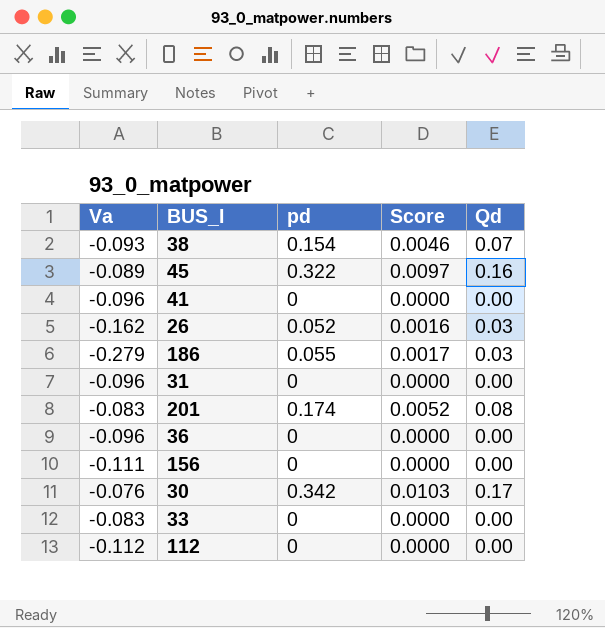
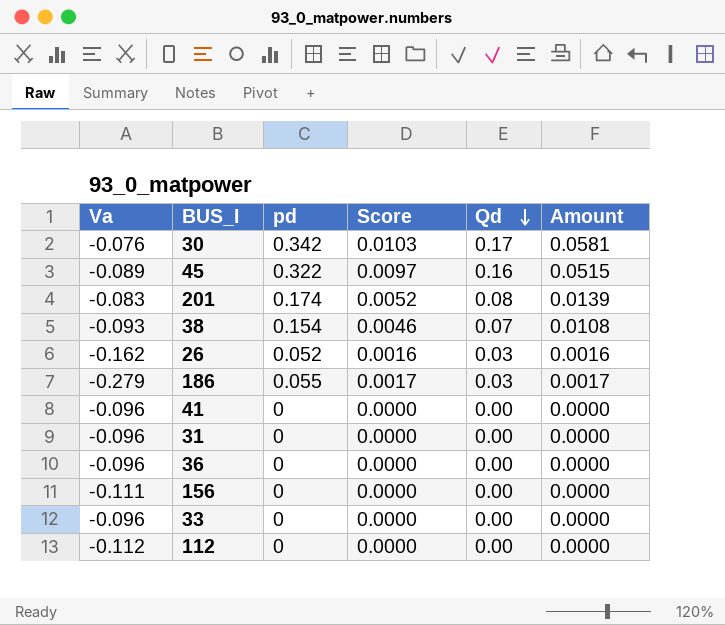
row order: none -> Qd descending
column Amount | formula: none -> [pd] * [Qd]
33 | Va: -0.083 -> -0.096

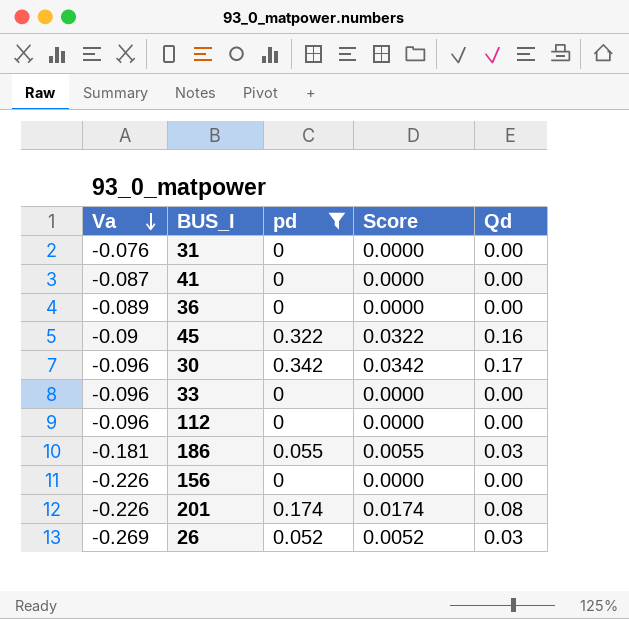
filter: none -> pd != 0.154
row order: Qd descending -> Va descending
column Amount | formula: [pd] * [Qd] -> none
column Score | formula: [pd] * 0.03 -> [pd] * 0.1
31 | Va: -0.096 -> -0.076
41 | Va: -0.096 -> -0.087
36 | Va: -0.096 -> -0.089
45 | Va: -0.089 -> -0.09
30 | Va: -0.076 -> -0.096
112 | Va: -0.112 -> -0.096
186 | Va: -0.279 -> -0.181
156 | Va: -0.111 -> -0.226
201 | Va: -0.083 -> -0.226
26 | Va: -0.162 -> -0.269

